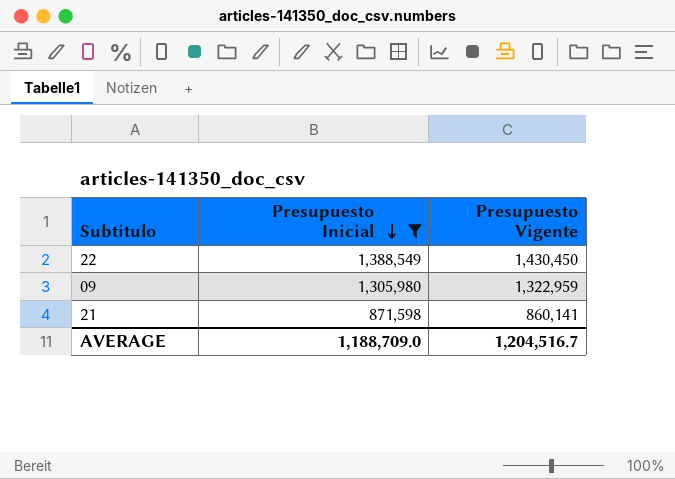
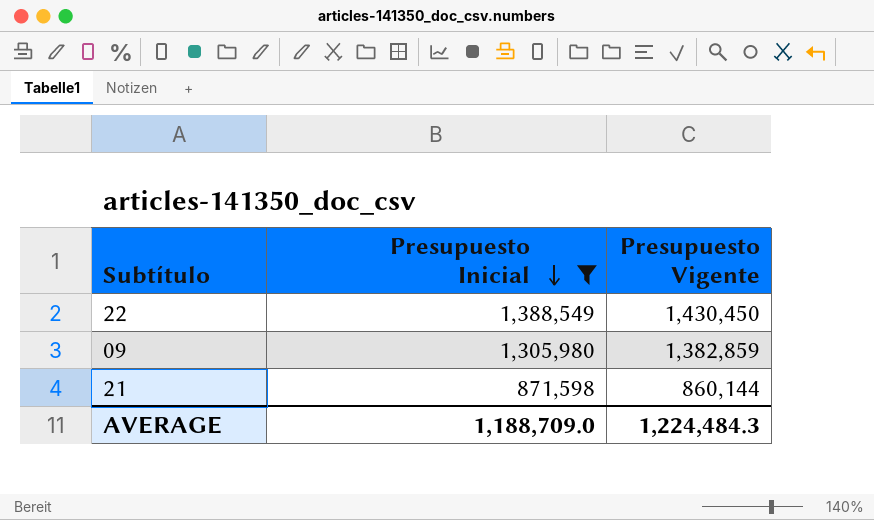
09 | Presupuesto Vigente: 1,322,959 -> 1,382,859
21 | Presupuesto Vigente: 860,141 -> 860,144
AVERAGE | Presupuesto Vigente: 1,204,516.7 -> 1,224,484.3

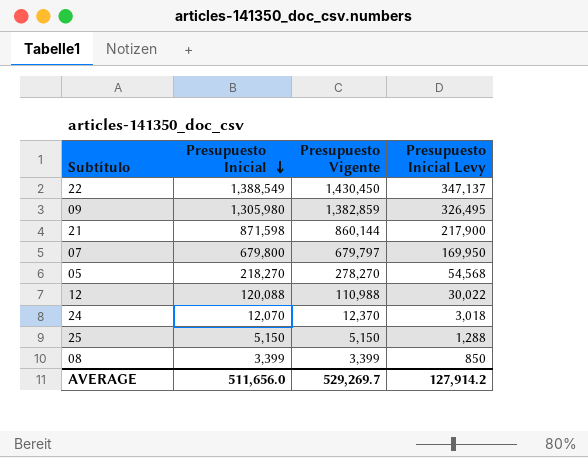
filter: Presupuesto Inicial >= 871,598 -> none
column Presupuesto Inicial Levy | formula: none -> [Presupuesto Inicial] * 0.25
AVERAGE | Presupuesto Inicial: 1,188,709.0 -> 511,656.0
AVERAGE | Presupuesto Vigente: 1,224,484.3 -> 529,269.7

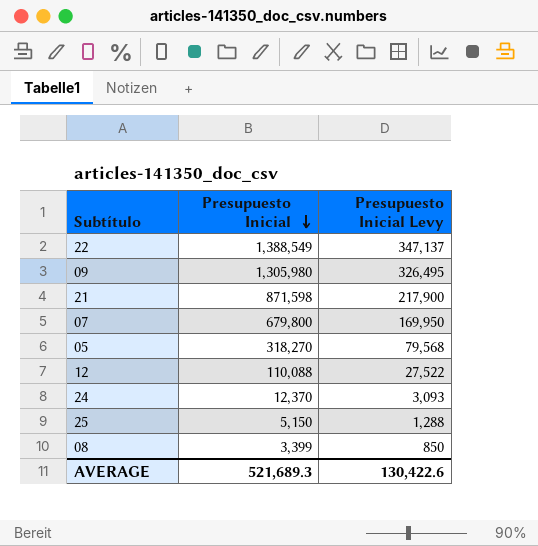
column Presupuesto Vigente | position: 3 -> none
05 | Presupuesto Inicial: 218,270 -> 318,270
05 | Presupuesto Inicial Levy: 54,568 -> 79,568
12 | Presupuesto Inicial: 120,088 -> 110,088
12 | Presupuesto Inicial Levy: 30,022 -> 27,522
24 | Presupuesto Inicial: 12,070 -> 12,370
24 | Presupuesto Inicial Levy: 3,018 -> 3,093
AVERAGE | Presupuesto Inicial: 511,656.0 -> 521,689.3
AVERAGE | Presupuesto Inicial Levy: 127,914.2 -> 130,422.6

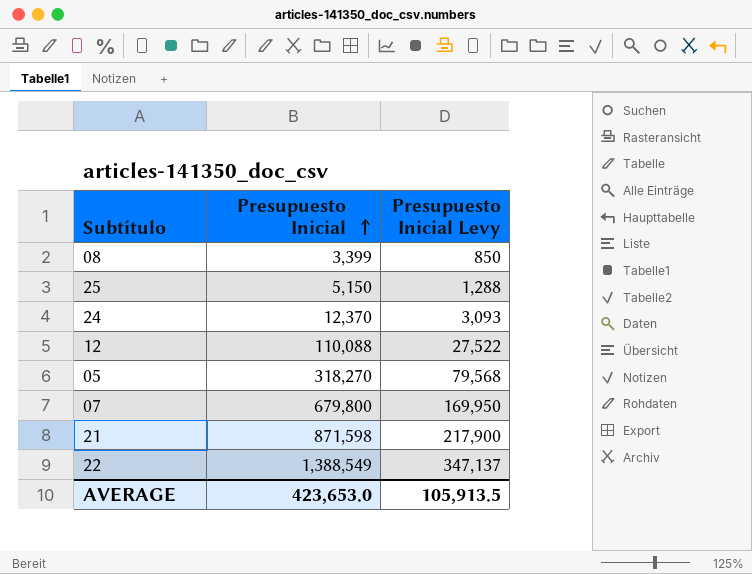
row order: Presupuesto Inicial descending -> Presupuesto Inicial ascending
row 09: 1,305,980 | 326,495 -> none
AVERAGE | Presupuesto Inicial: 521,689.3 -> 423,653.0
AVERAGE | Presupuesto Inicial Levy: 130,422.6 -> 105,913.5

